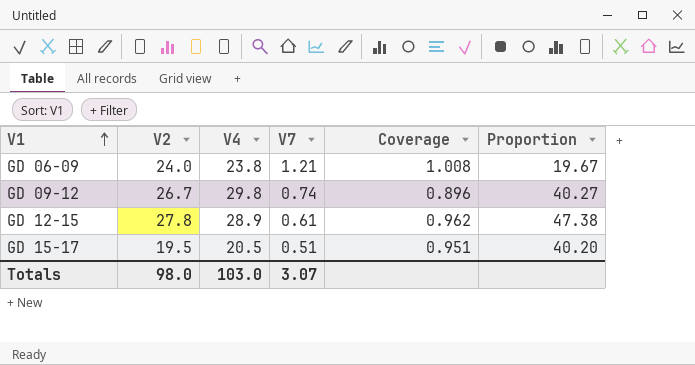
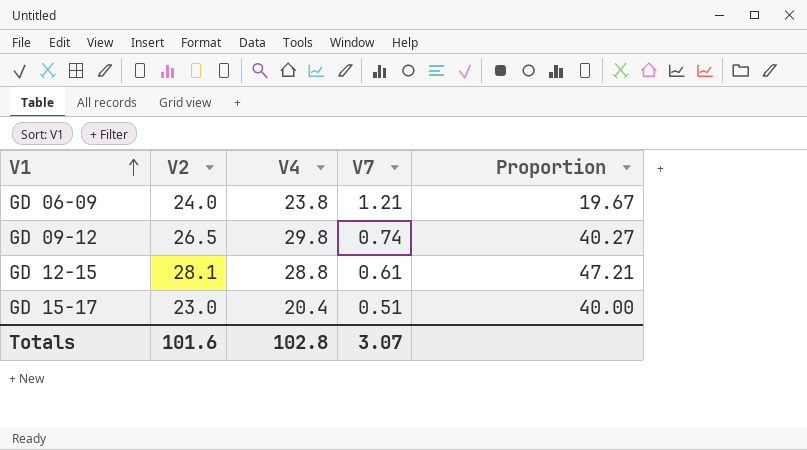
column Coverage | formula: [V2] / [V4] -> none
GD 09-12 | V2: 26.7 -> 26.5
GD 12-15 | V2: 27.8 -> 28.1
GD 12-15 | V4: 28.9 -> 28.8
GD 12-15 | Proportion: 47.38 -> 47.21
GD 15-17 | V2: 19.5 -> 23.0
GD 15-17 | V4: 20.5 -> 20.4
GD 15-17 | Proportion: 40.20 -> 40.00
Totals | V2: 98.0 -> 101.6
Totals | V4: 103.0 -> 102.8

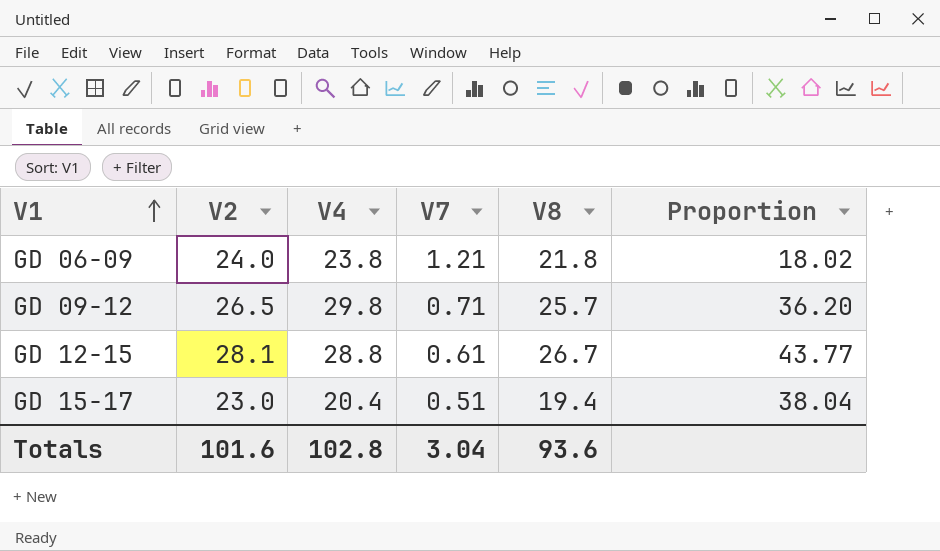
column V8 | position: none -> 5
column Proportion | formula: [V4] / [V7] -> [V8] / [V7]
GD 09-12 | V7: 0.74 -> 0.71
Totals | V7: 3.07 -> 3.04

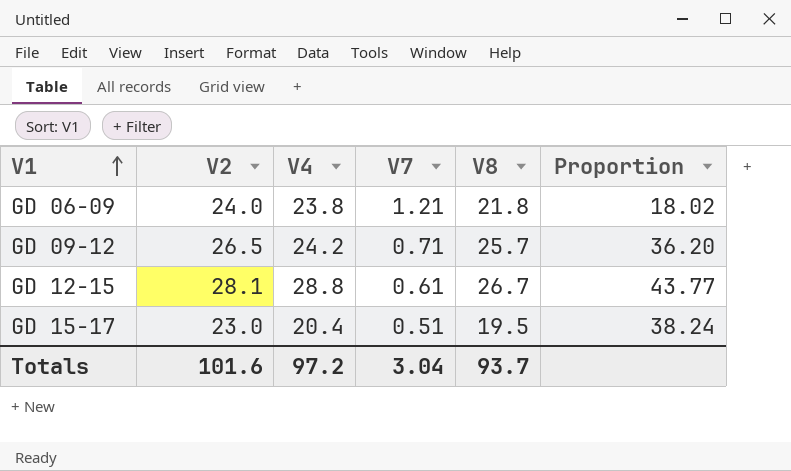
GD 09-12 | V4: 29.8 -> 24.2
GD 15-17 | V8: 19.4 -> 19.5
GD 15-17 | Proportion: 38.04 -> 38.24
Totals | V4: 102.8 -> 97.2
Totals | V8: 93.6 -> 93.7

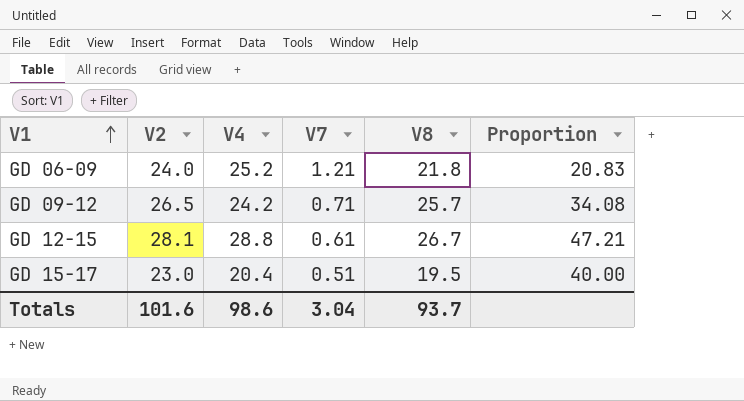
column Proportion | formula: [V8] / [V7] -> [V4] / [V7]
GD 06-09 | V4: 23.8 -> 25.2
Totals | V4: 97.2 -> 98.6

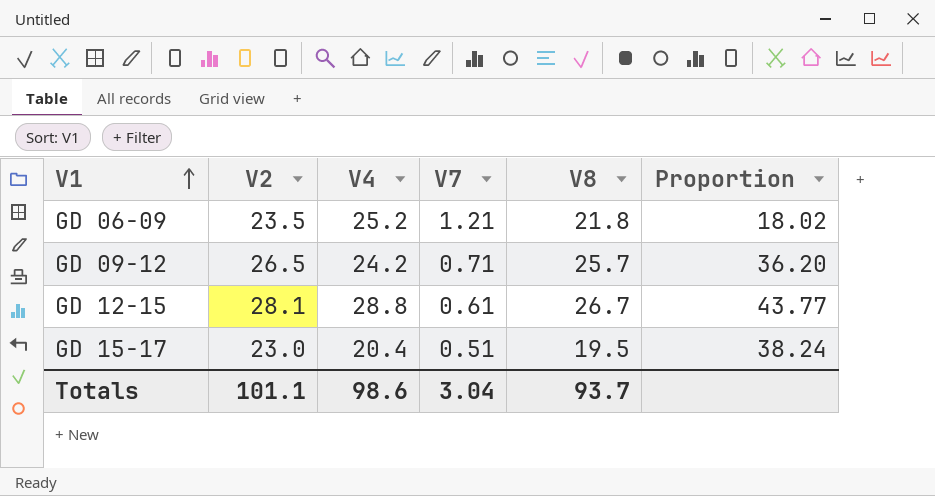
column Proportion | formula: [V4] / [V7] -> [V8] / [V7]
GD 06-09 | V2: 24.0 -> 23.5
Totals | V2: 101.6 -> 101.1

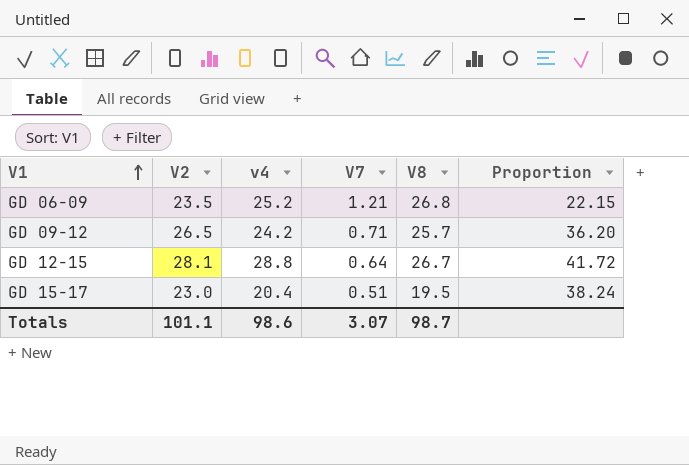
column name: V4 -> v4
GD 06-09 | V8: 21.8 -> 26.8
GD 06-09 | Proportion: 18.02 -> 22.15
GD 12-15 | V7: 0.61 -> 0.64
GD 12-15 | Proportion: 43.77 -> 41.72
Totals | V7: 3.04 -> 3.07
Totals | V8: 93.7 -> 98.7

